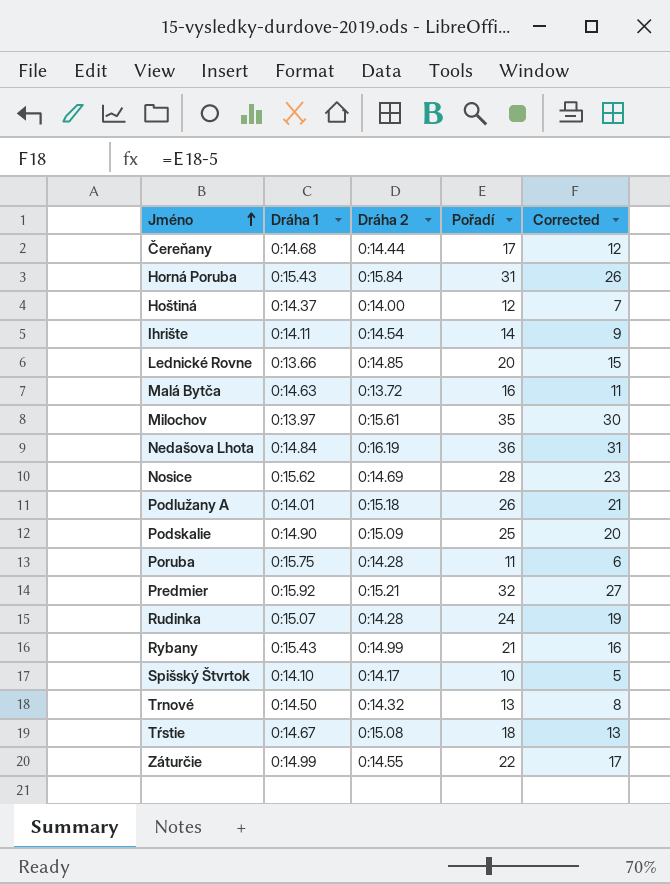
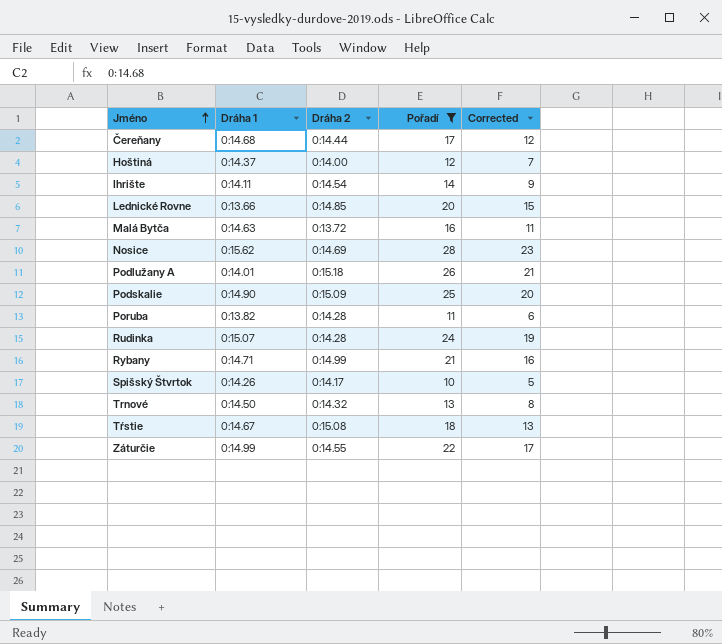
filter: none -> Pořadí <= 28
Poruba | Dráha 1: 0:15.75 -> 0:13.82
Rybany | Dráha 1: 0:15.43 -> 0:14.71
Spišský Štvrtok | Dráha 1: 0:14.10 -> 0:14.26

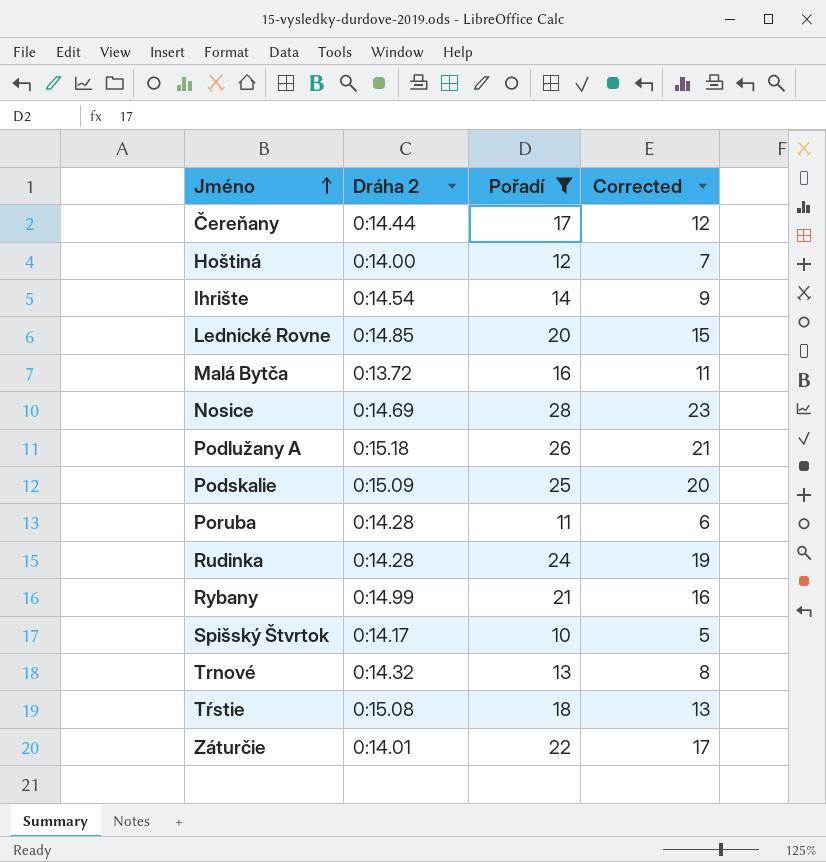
column Dráha 1 | position: 2 -> none
Záturčie | Dráha 2: 0:14.55 -> 0:14.01

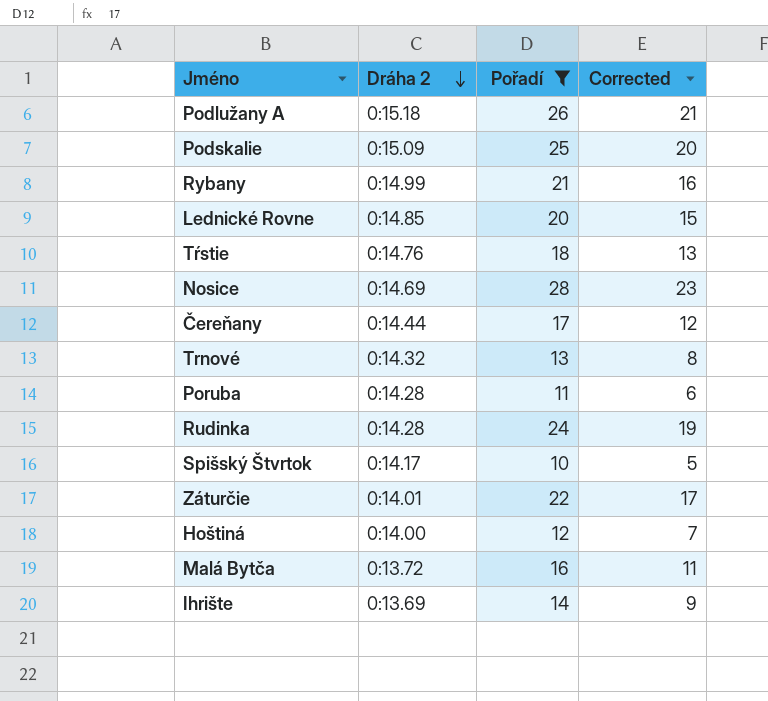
row order: Jméno ascending -> Dráha 2 descending
Tŕstie | Dráha 2: 0:15.08 -> 0:14.76
Ihrište | Dráha 2: 0:14.54 -> 0:13.69

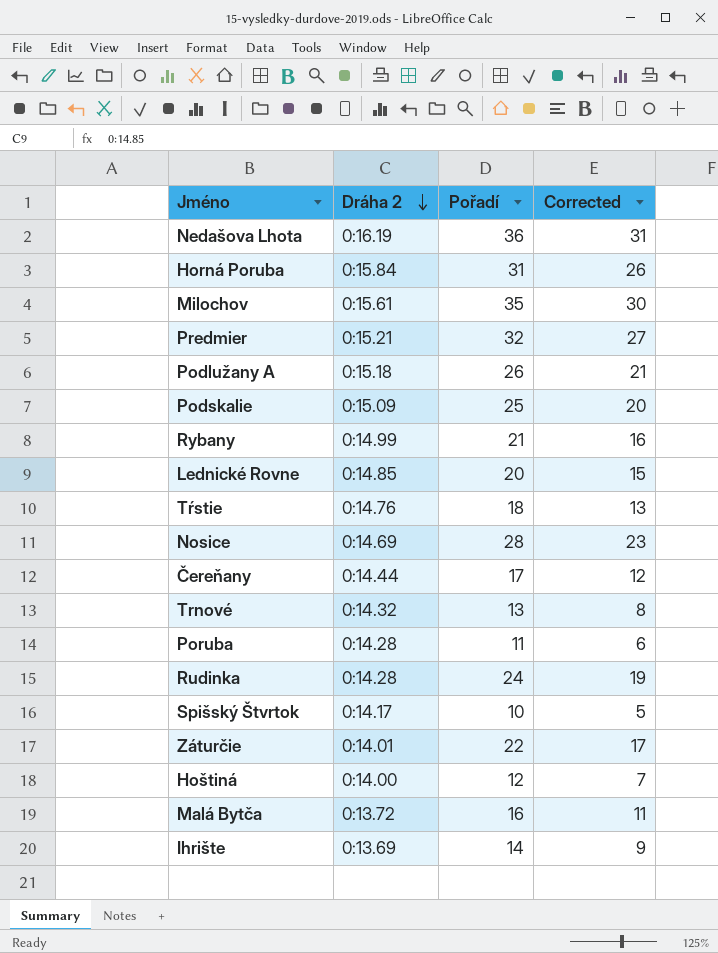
filter: Pořadí <= 28 -> none

